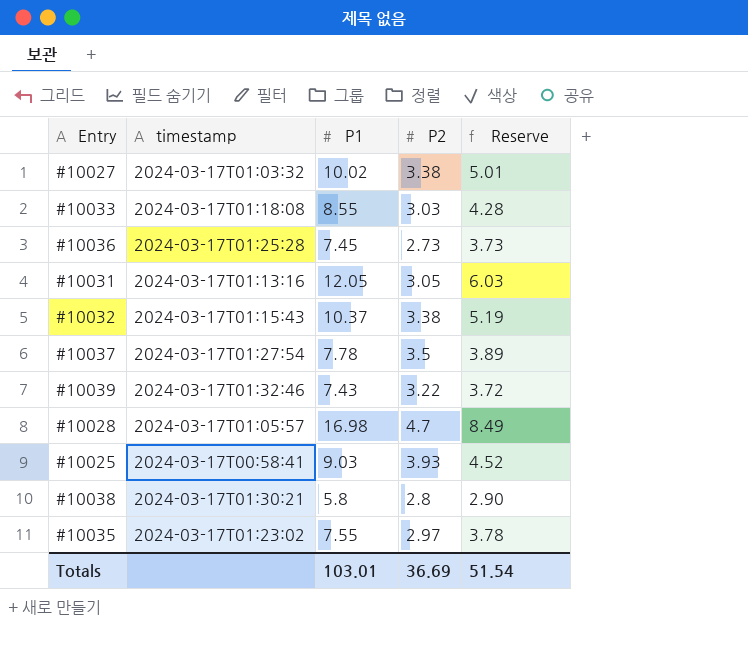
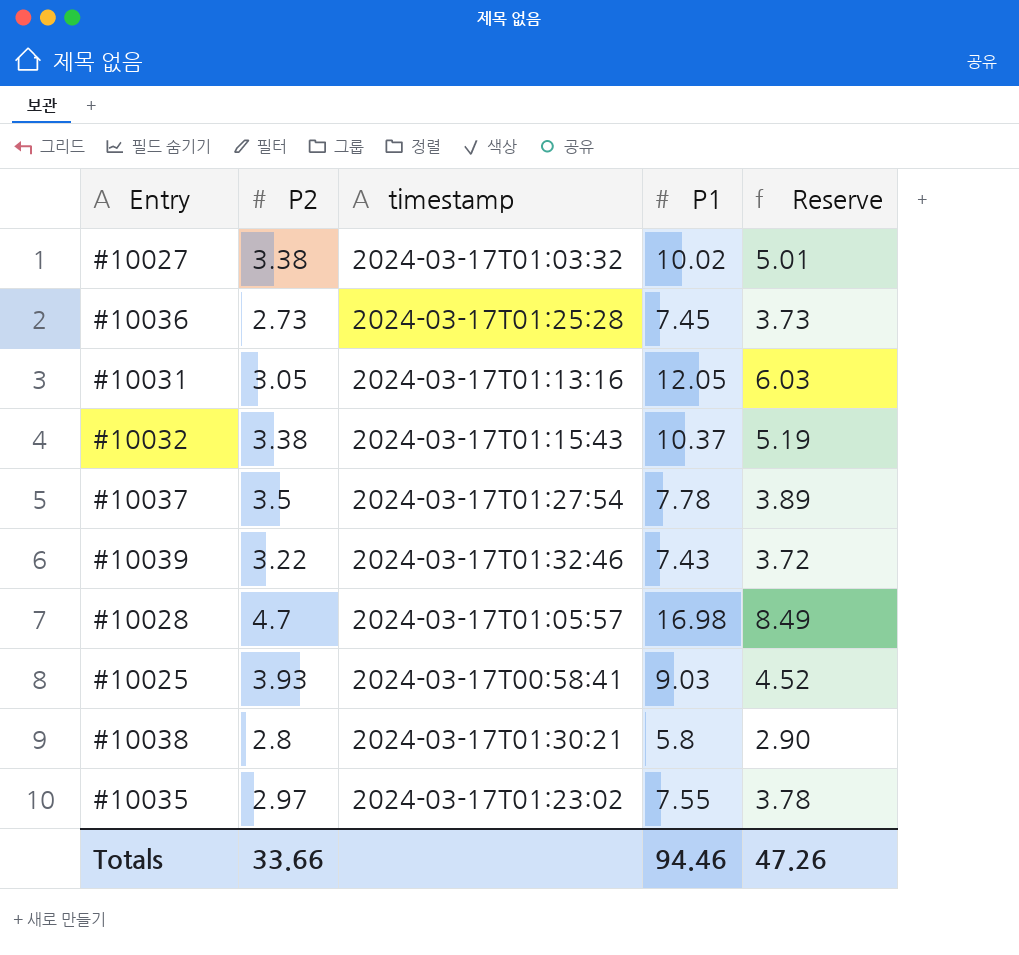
column P2 | position: 4 -> 2
row #10033: 2024-03-17T01:18:08 | 8.55 | 3.03 | 4.28 -> none
Totals | P2: 36.69 -> 33.66
Totals | P1: 103.01 -> 94.46
Totals | Reserve: 51.54 -> 47.26

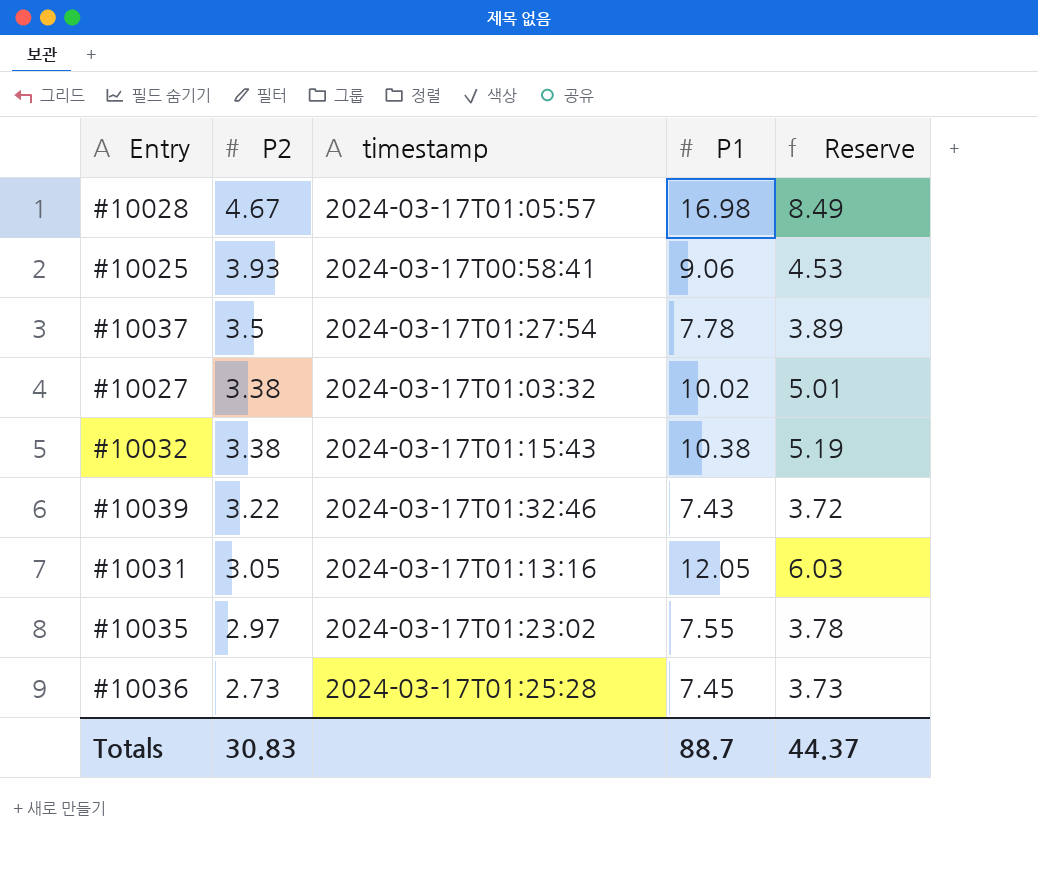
row order: none -> P2 descending
row #10038: 2.8 | 2024-03-17T01:30:21 | 5.8 | 2.90 -> none
#10028 | P2: 4.7 -> 4.67
#10025 | P1: 9.03 -> 9.06
#10025 | Reserve: 4.52 -> 4.53
#10032 | P1: 10.37 -> 10.38
Totals | P2: 33.66 -> 30.83
Totals | P1: 94.46 -> 88.7
Totals | Reserve: 47.26 -> 44.37

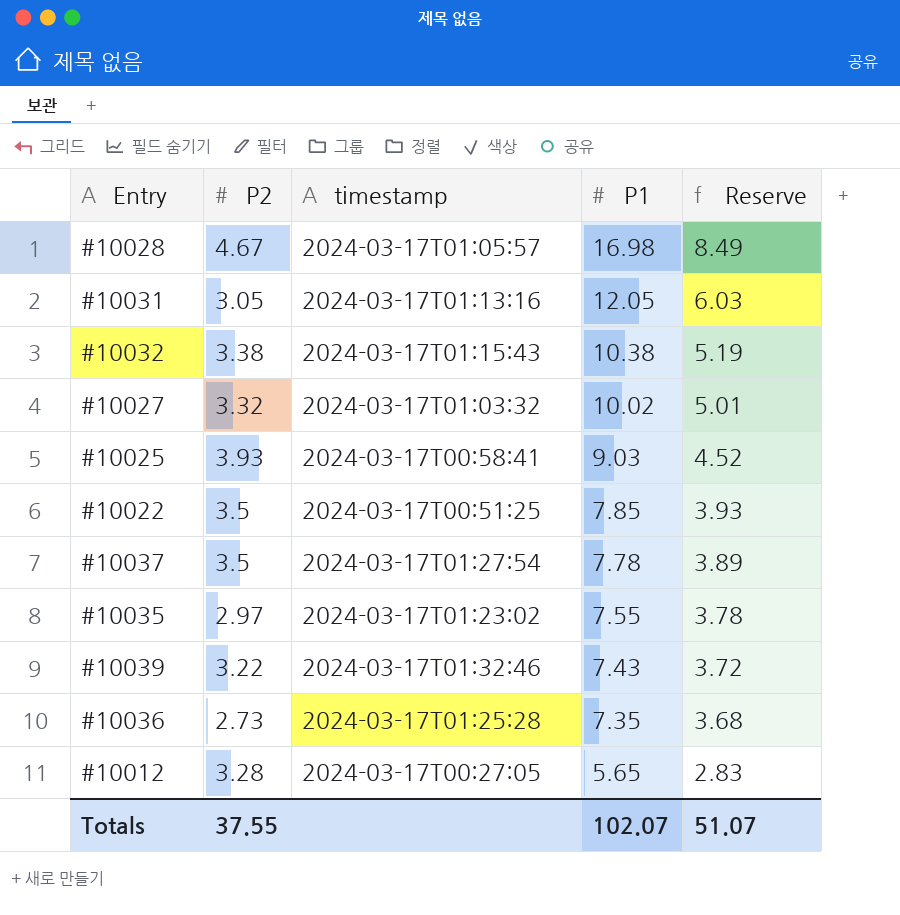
row order: P2 descending -> P1 descending
#10027 | P2: 3.38 -> 3.32
#10025 | P1: 9.06 -> 9.03
#10025 | Reserve: 4.53 -> 4.52
row #10022: none -> 3.5 | 2024-03-17T00:51:25 | 7.85 | 3.93
#10036 | P1: 7.45 -> 7.35
#10036 | Reserve: 3.73 -> 3.68
row #10012: none -> 3.28 | 2024-03-17T00:27:05 | 5.65 | 2.83
Totals | P2: 30.83 -> 37.55
Totals | P1: 88.7 -> 102.07
Totals | Reserve: 44.37 -> 51.07

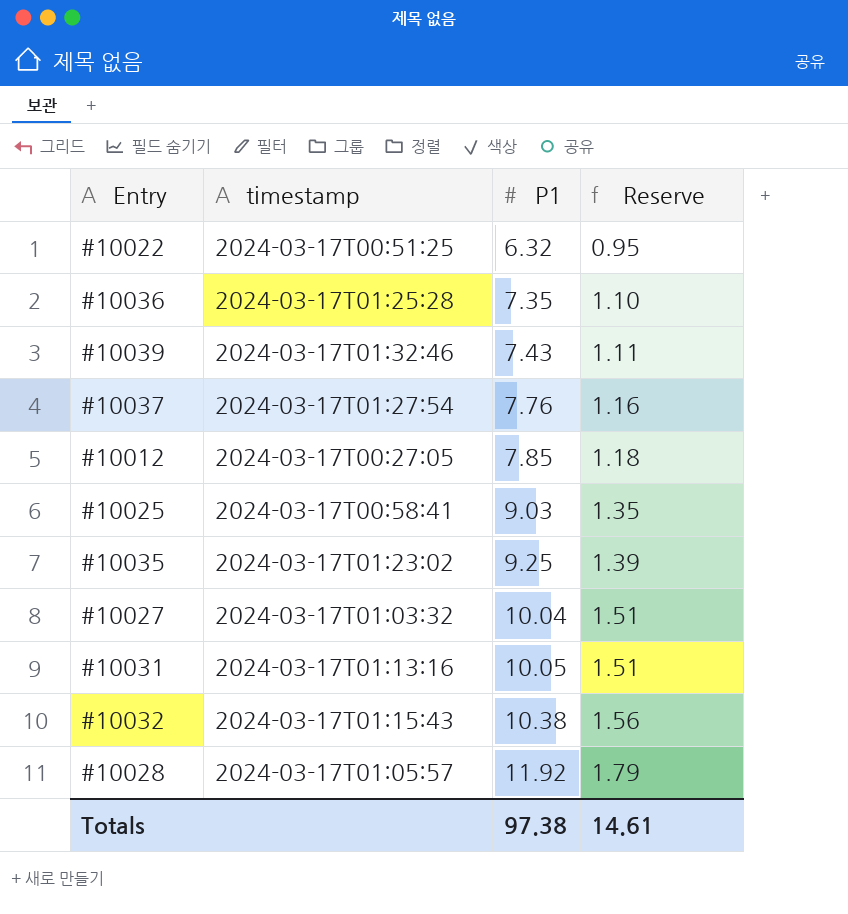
row order: P1 descending -> P1 ascending
column P2 | position: 2 -> none
column Reserve | formula: [P1] * 0.5 -> [P1] * 0.15
#10022 | P1: 7.85 -> 6.32
#10037 | P1: 7.78 -> 7.76
#10012 | P1: 5.65 -> 7.85
#10035 | P1: 7.55 -> 9.25
#10027 | P1: 10.02 -> 10.04
#10031 | P1: 12.05 -> 10.05
#10028 | P1: 16.98 -> 11.92
Totals | P1: 102.07 -> 97.38
Totals | Reserve: 51.07 -> 14.61

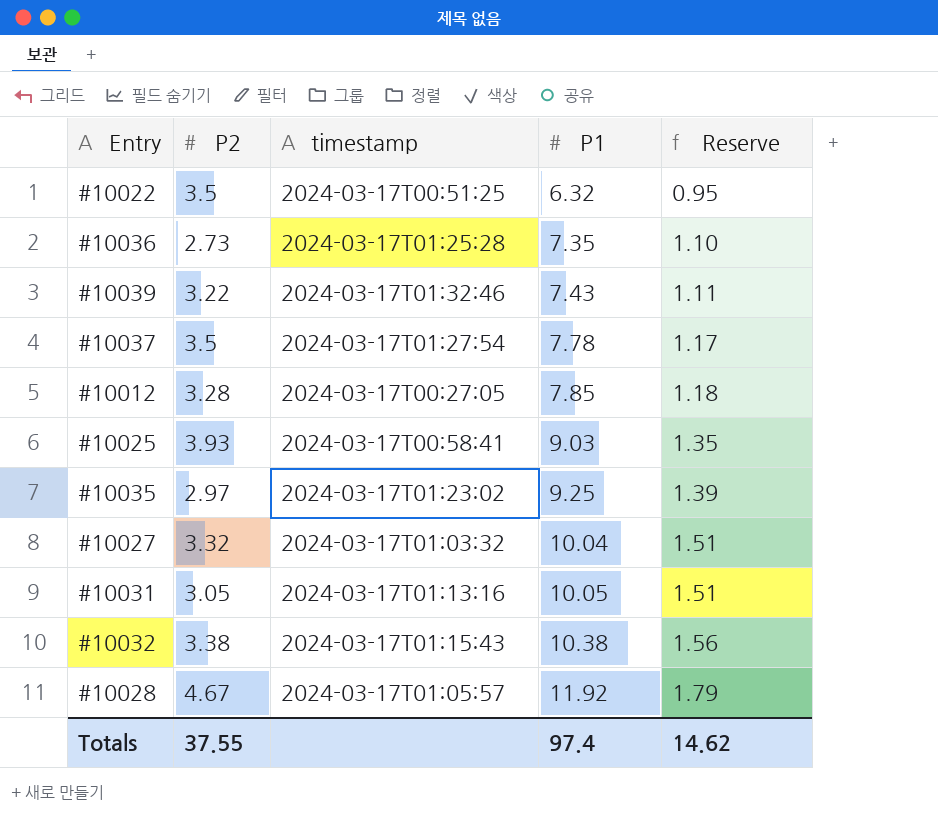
column P2 | position: none -> 2
#10037 | P1: 7.76 -> 7.78
#10037 | Reserve: 1.16 -> 1.17
Totals | P1: 97.38 -> 97.4
Totals | Reserve: 14.61 -> 14.62

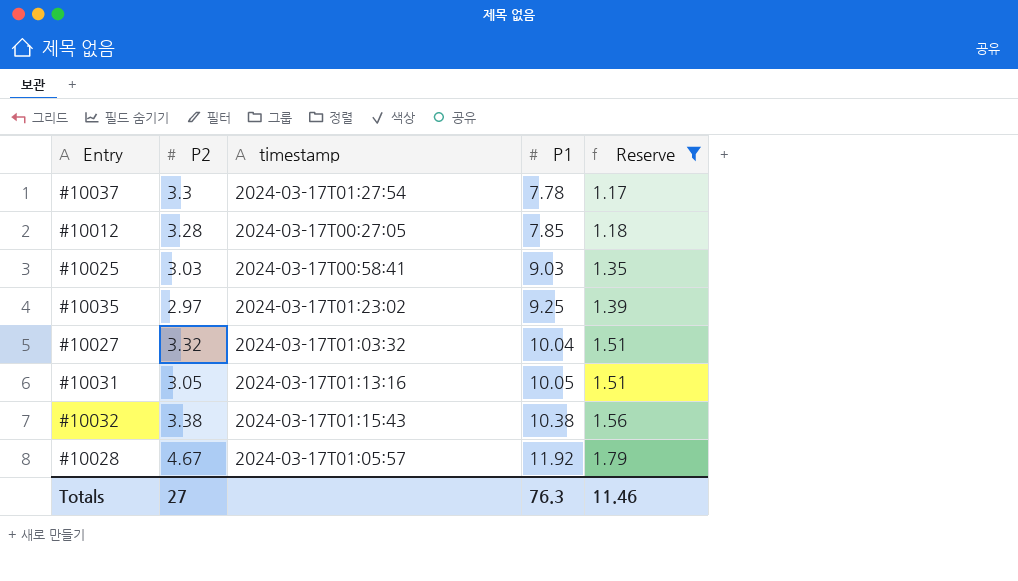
filter: none -> Reserve >= 1.17
#10037 | P2: 3.5 -> 3.3
#10025 | P2: 3.93 -> 3.03
Totals | P2: 37.55 -> 27
Totals | P1: 97.4 -> 76.3
Totals | Reserve: 14.62 -> 11.46

